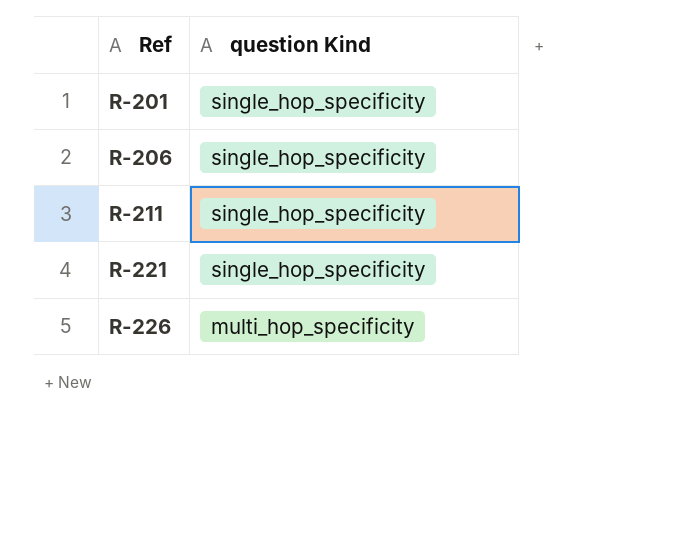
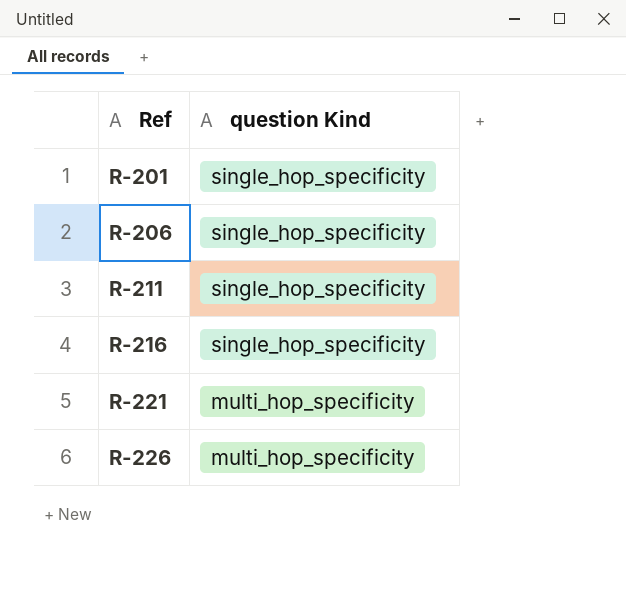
row R-216: none -> single_hop_specificity
R-221 | question Kind: single_hop_specificity -> multi_hop_specificity

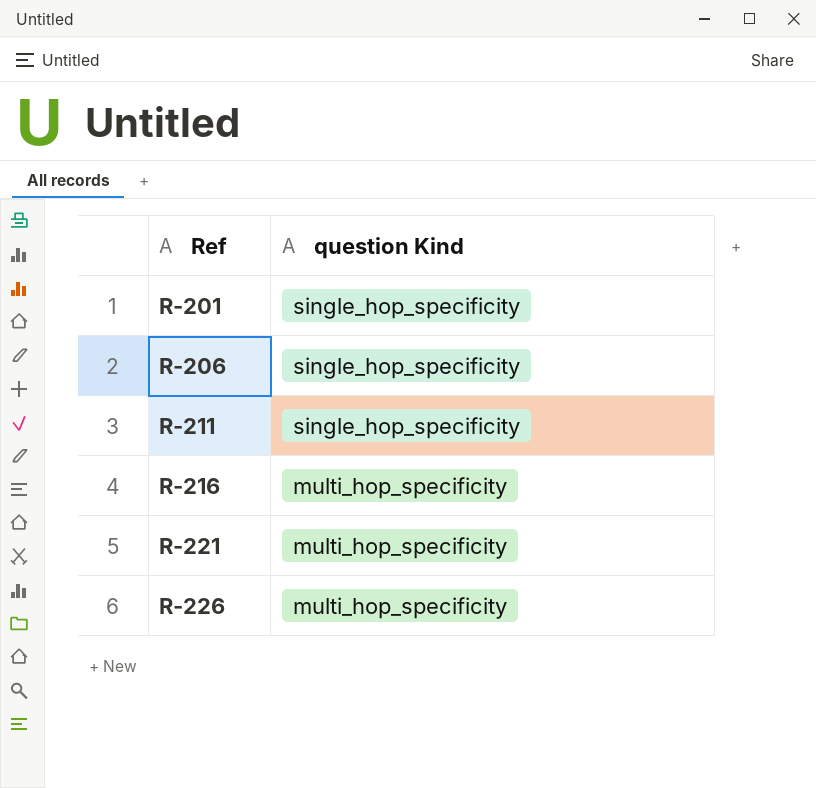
R-216 | question Kind: single_hop_specificity -> multi_hop_specificity

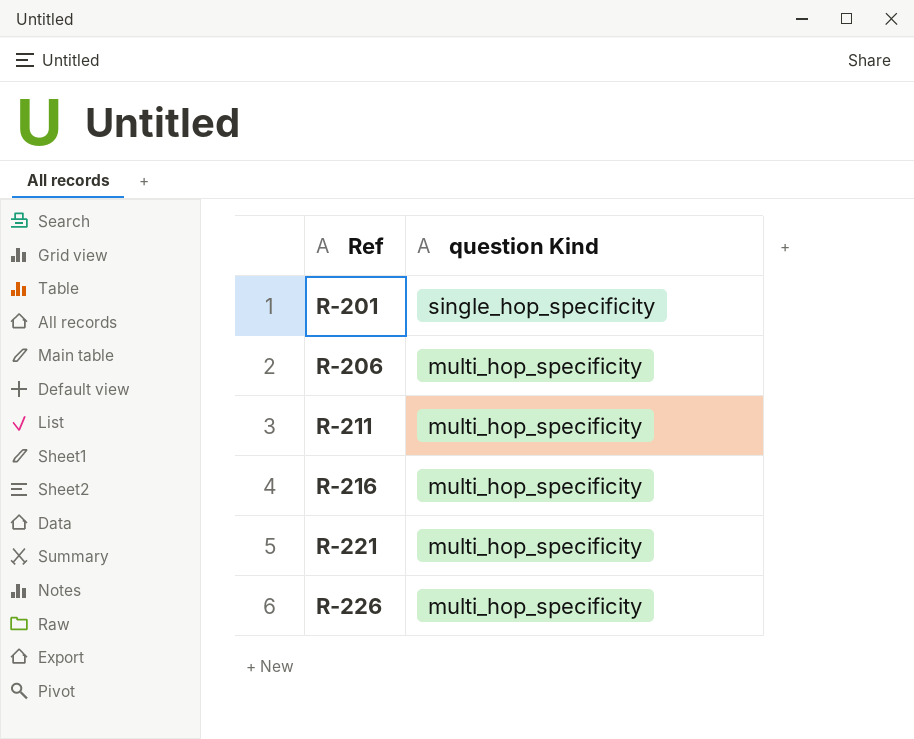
R-206 | question Kind: single_hop_specificity -> multi_hop_specificity
R-211 | question Kind: single_hop_specificity -> multi_hop_specificity

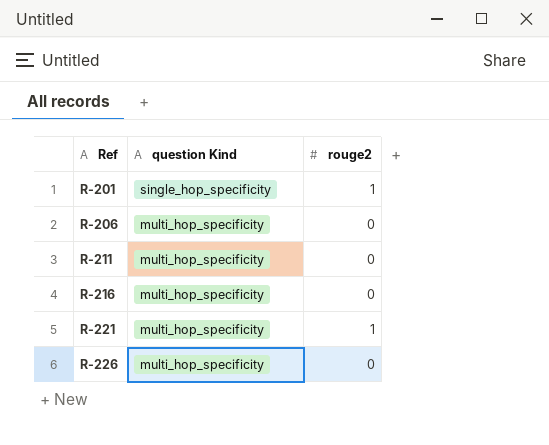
column rouge2 | position: none -> 3

